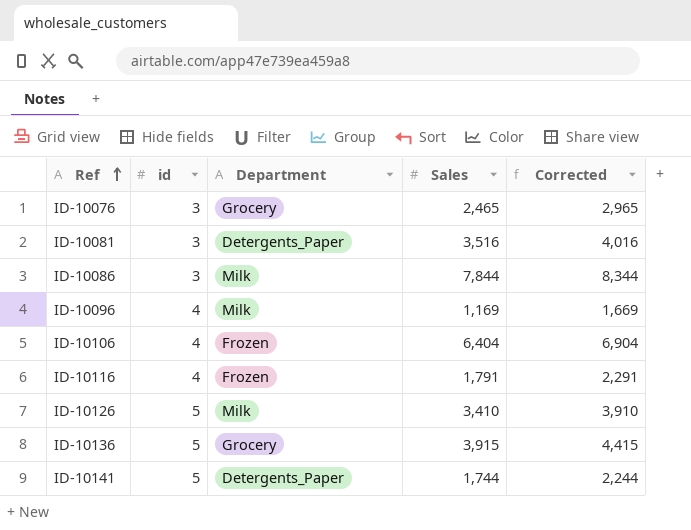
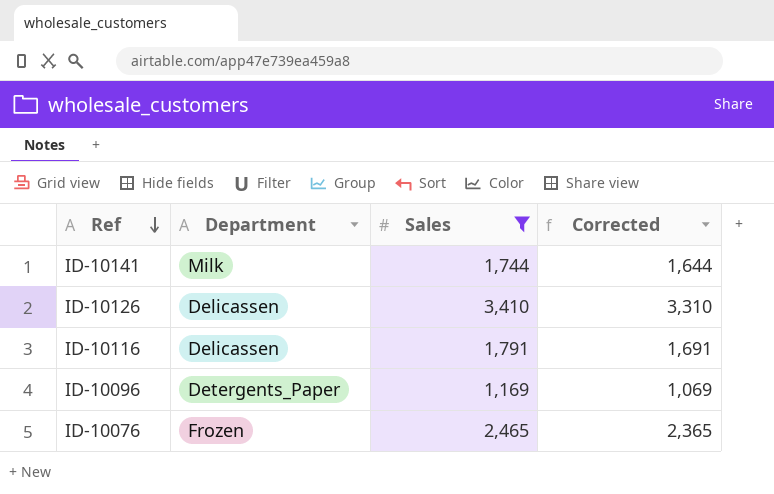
filter: none -> Sales <= 3,410
row order: Ref ascending -> Ref descending
column id | position: 2 -> none
column Corrected | formula: [Sales] + 500 -> [Sales] - 100
ID-10141 | Department: Detergents_Paper -> Milk
ID-10126 | Department: Milk -> Delicassen
ID-10116 | Department: Frozen -> Delicassen
ID-10096 | Department: Milk -> Detergents_Paper
ID-10076 | Department: Grocery -> Frozen

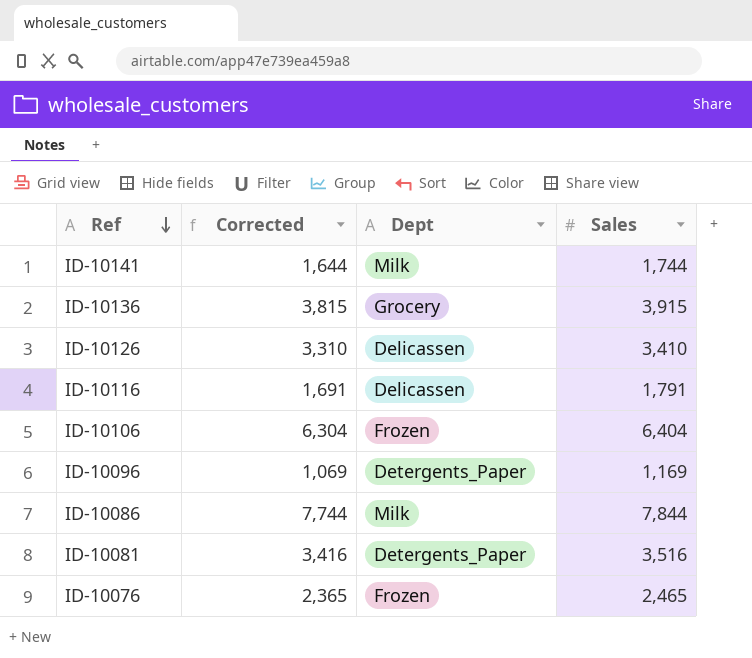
filter: Sales <= 3,410 -> none
column Corrected | position: 4 -> 2
column name: Department -> Dept

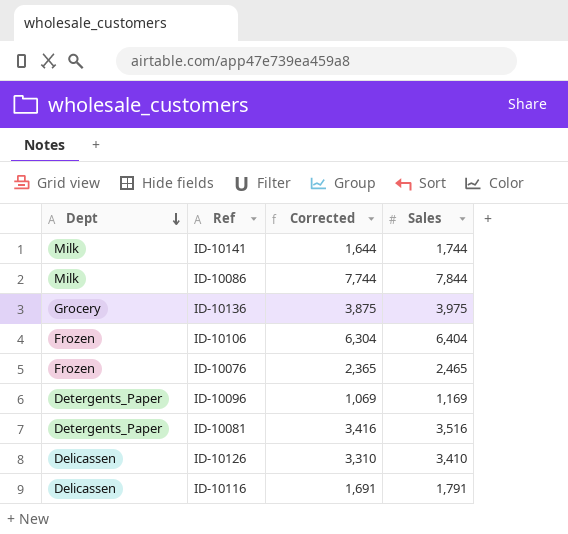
row order: Ref descending -> Dept descending
column Dept | position: 3 -> 1
ID-10136 | Corrected: 3,815 -> 3,875
ID-10136 | Sales: 3,915 -> 3,975

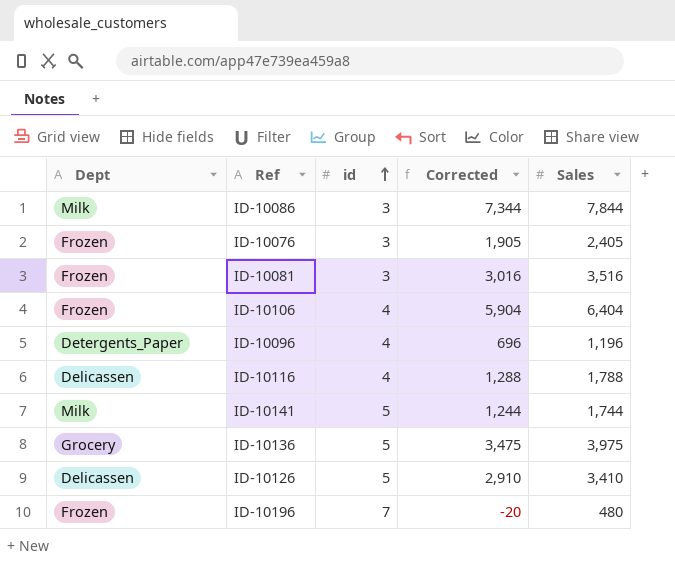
row order: Dept descending -> id ascending
column id | position: none -> 3
column Corrected | formula: [Sales] - 100 -> [Sales] - 500
ID-10076 | Sales: 2,465 -> 2,405
ID-10081 | Dept: Detergents_Paper -> Frozen
ID-10096 | Sales: 1,169 -> 1,196
ID-10116 | Sales: 1,791 -> 1,788
row ID-10196: none -> Frozen | 7 | -20 | 480

